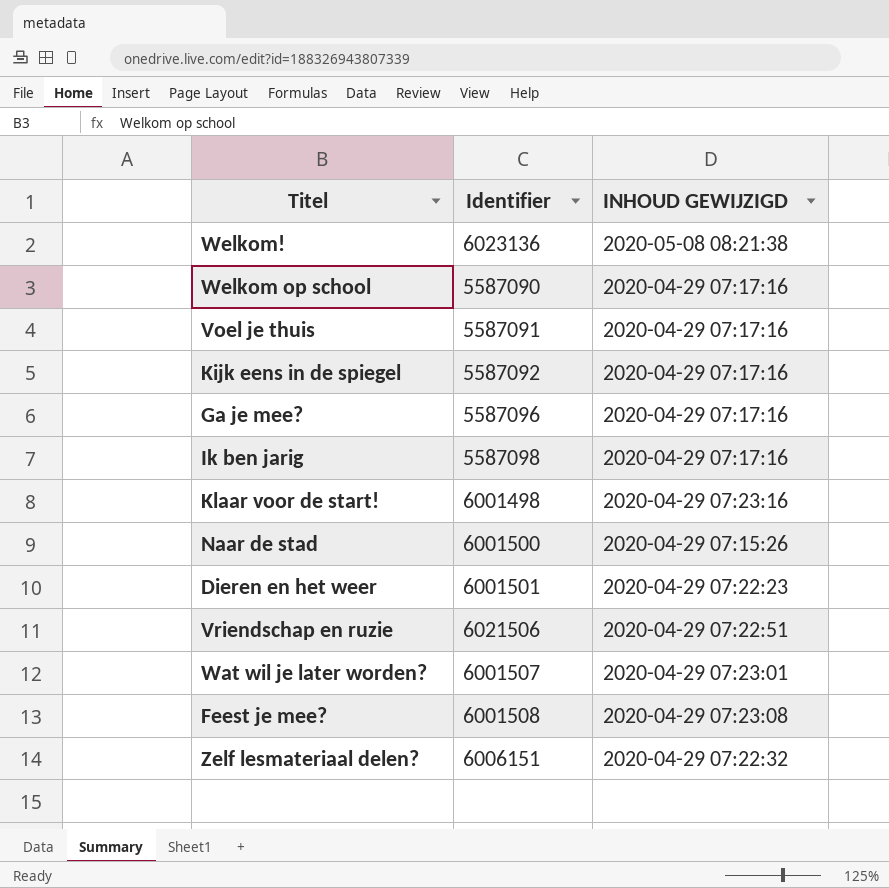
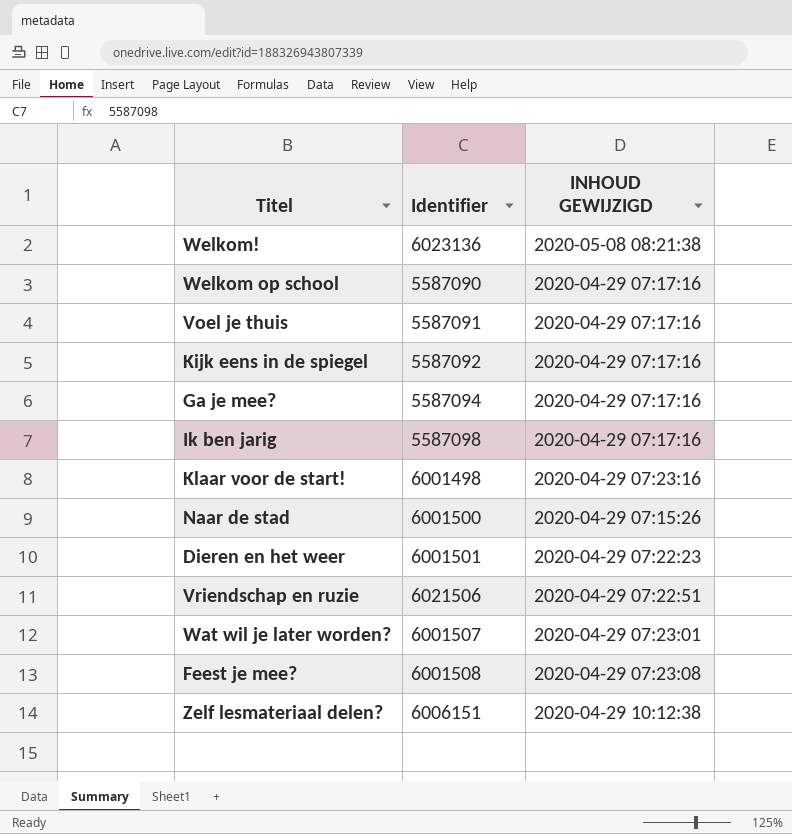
Ga je mee? | Identifier: 5587096 -> 5587094
Zelf lesmateriaal delen? | INHOUD GEWIJZIGD: 2020-04-29 07:22:32 -> 2020-04-29 10:12:38

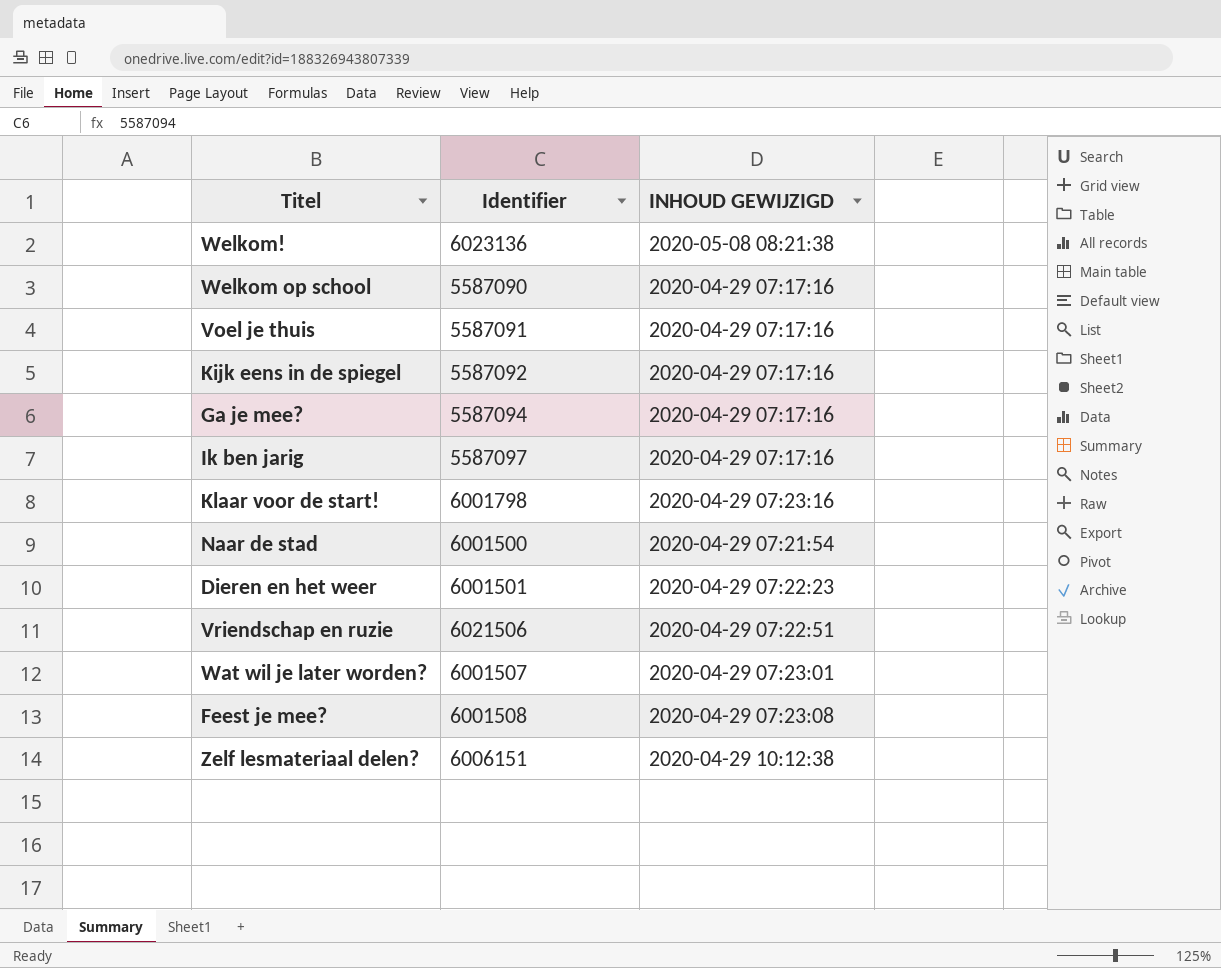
Ik ben jarig | Identifier: 5587098 -> 5587097
Klaar voor de start! | Identifier: 6001498 -> 6001798
Naar de stad | INHOUD GEWIJZIGD: 2020-04-29 07:15:26 -> 2020-04-29 07:21:54

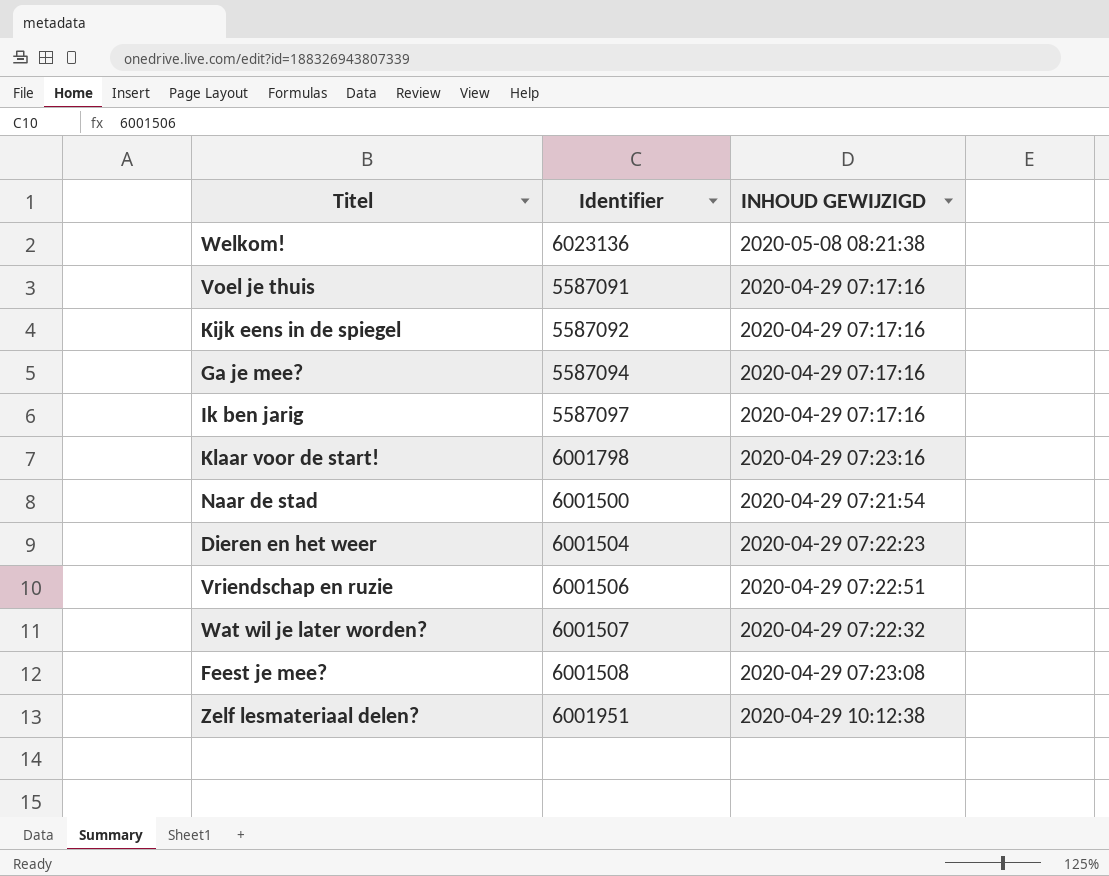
row Welkom op school: 5587090 | 2020-04-29 07:17:16 -> none
Dieren en het weer | Identifier: 6001501 -> 6001504
Vriendschap en ruzie | Identifier: 6021506 -> 6001506
Wat wil je later worden? | INHOUD GEWIJZIGD: 2020-04-29 07:23:01 -> 2020-04-29 07:22:32
Zelf lesmateriaal delen? | Identifier: 6006151 -> 6001951

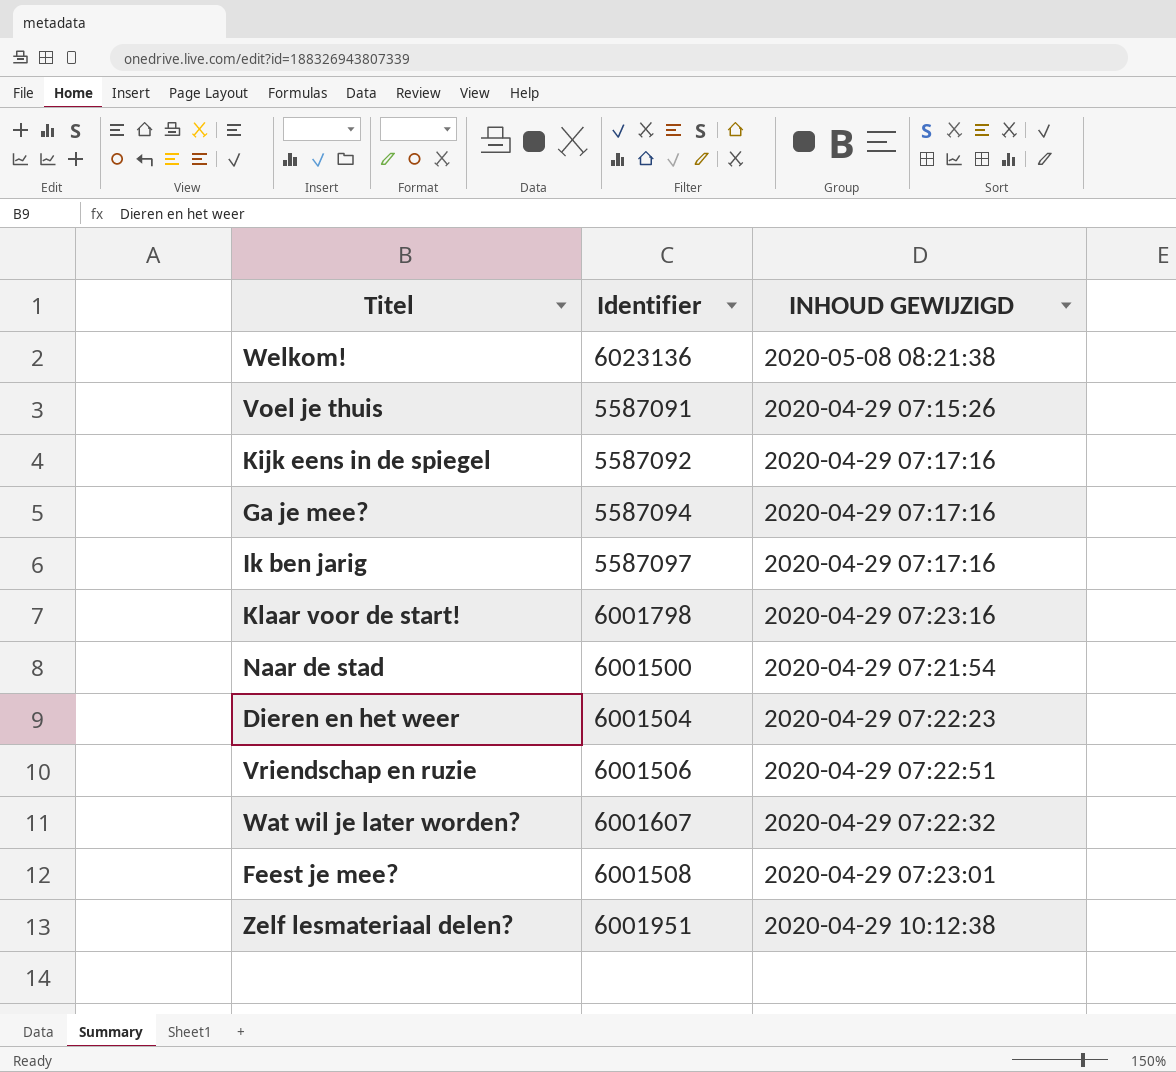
Voel je thuis | INHOUD GEWIJZIGD: 2020-04-29 07:17:16 -> 2020-04-29 07:15:26
Wat wil je later worden? | Identifier: 6001507 -> 6001607
Feest je mee? | INHOUD GEWIJZIGD: 2020-04-29 07:23:08 -> 2020-04-29 07:23:01

